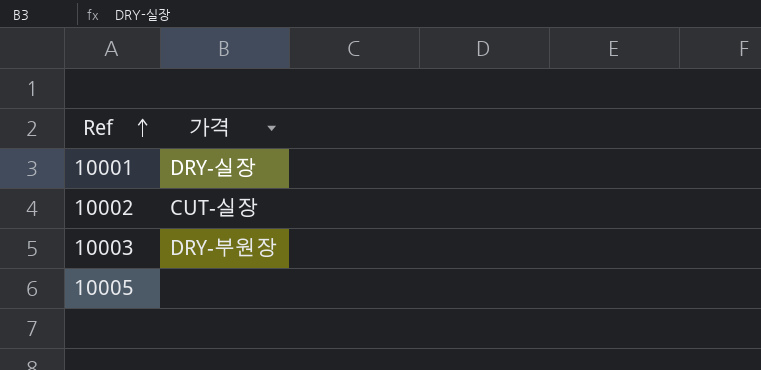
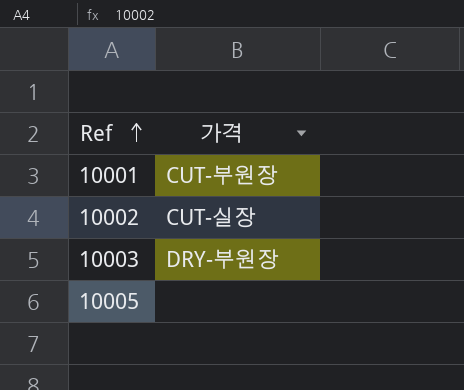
10001 | 가격: DRY-실장 -> CUT-부원장

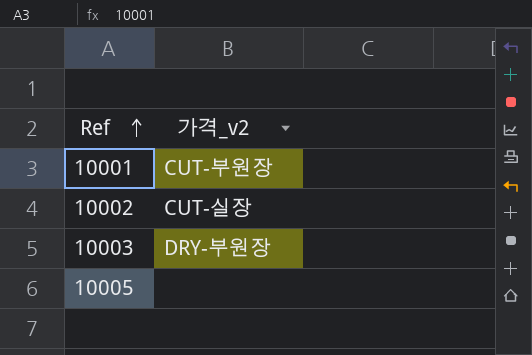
column name: 가격 -> 가격_v2

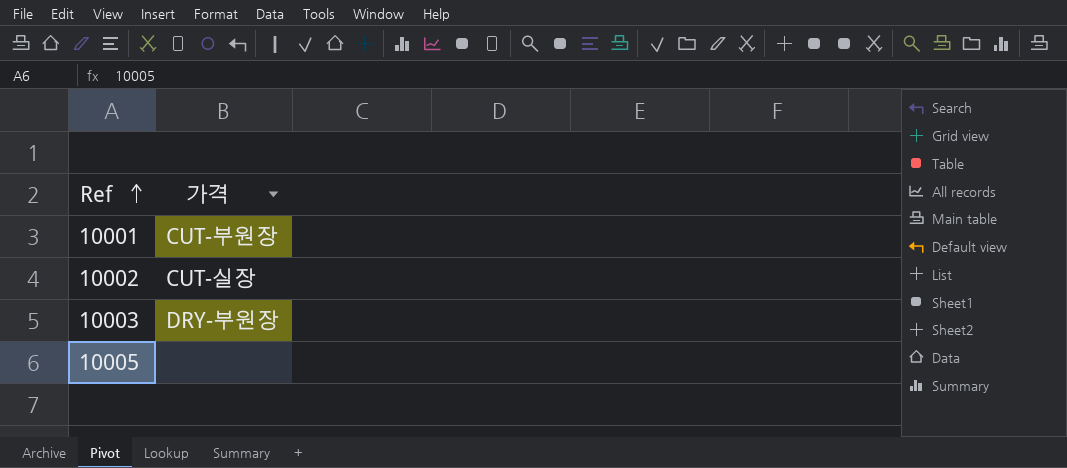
column name: 가격_v2 -> 가격

